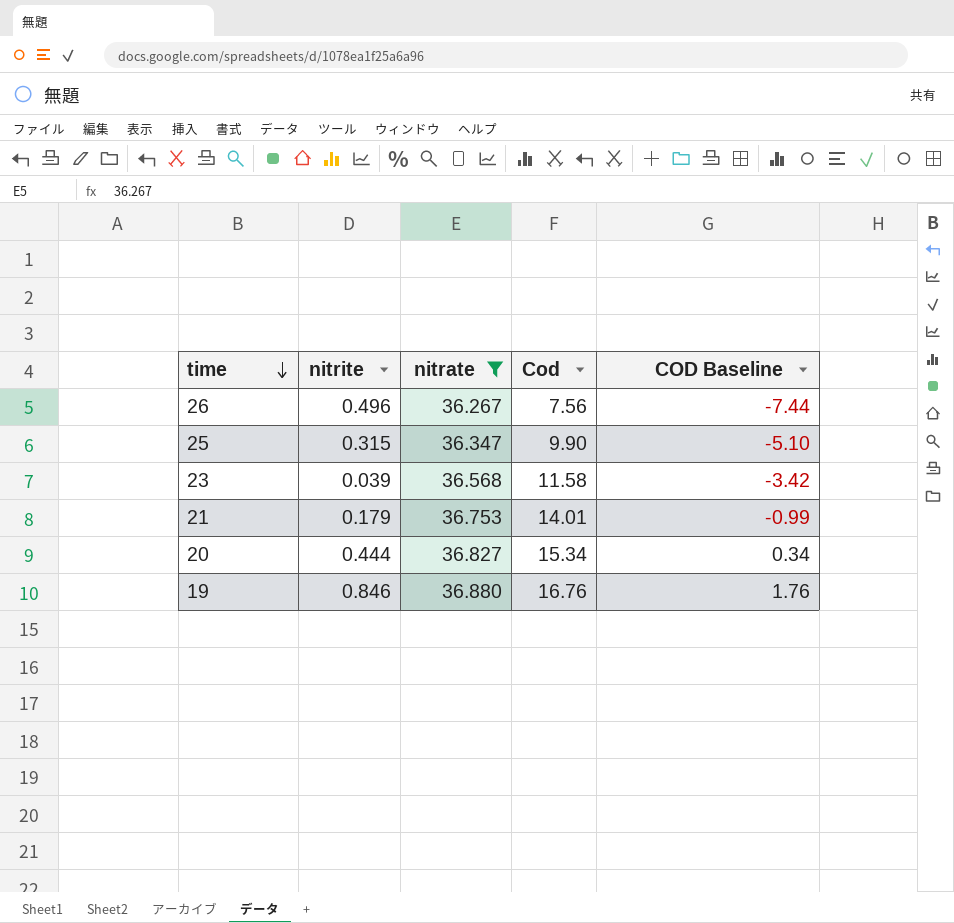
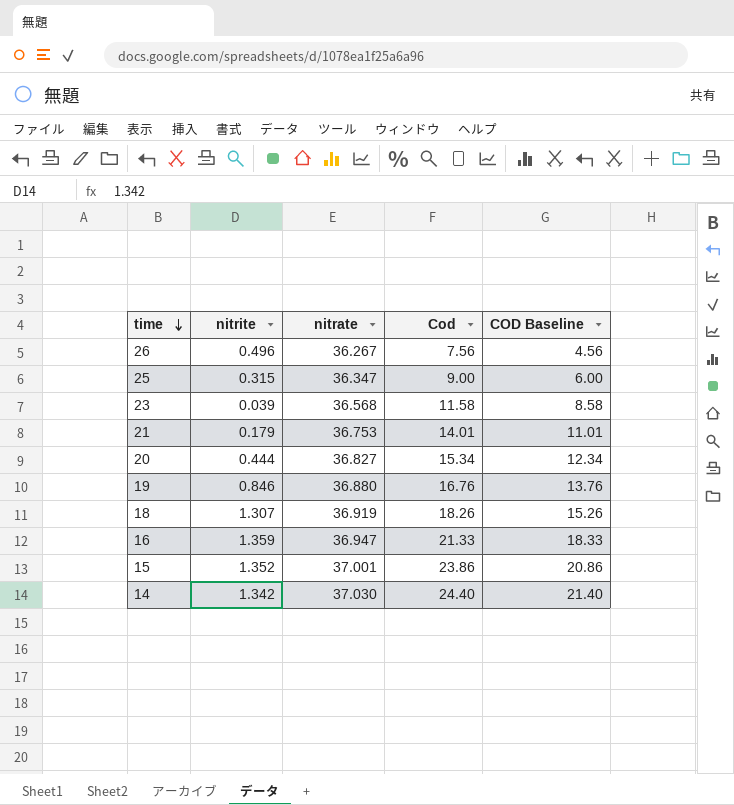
filter: nitrate <= 36.880 -> none
column COD Baseline | formula: [Cod] - 15 -> [Cod] - 3
25 | Cod: 9.90 -> 9.00

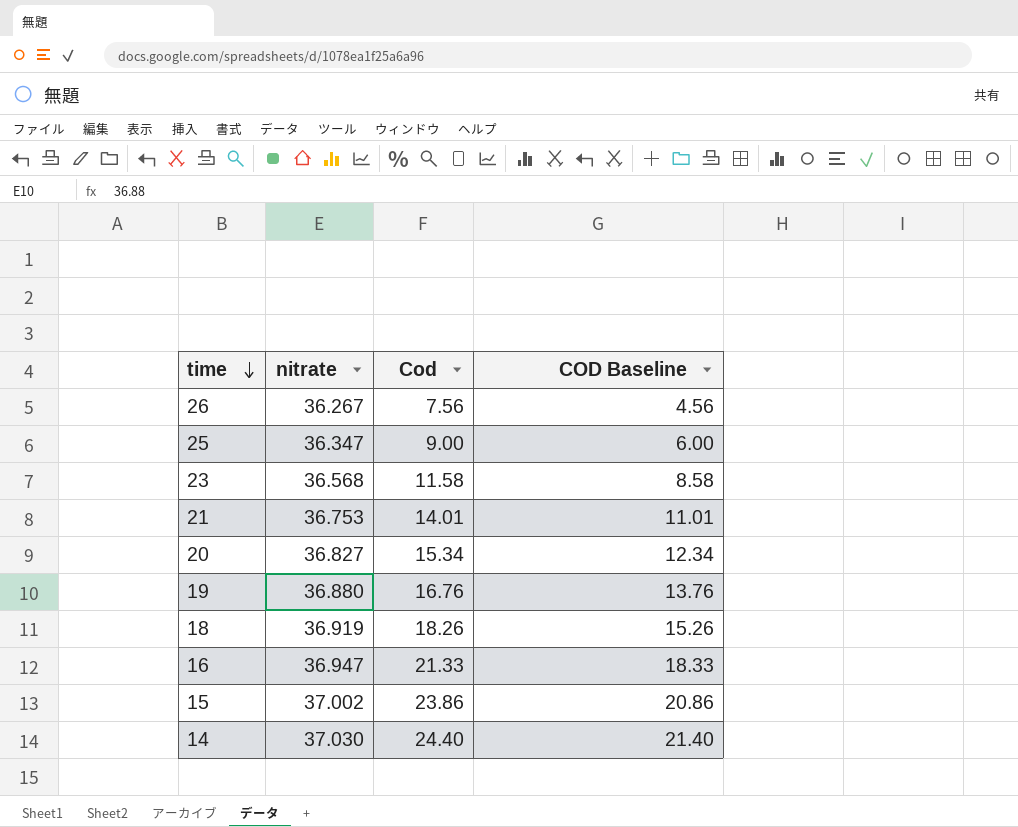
column nitrite | position: 2 -> none
15 | nitrate: 37.001 -> 37.002

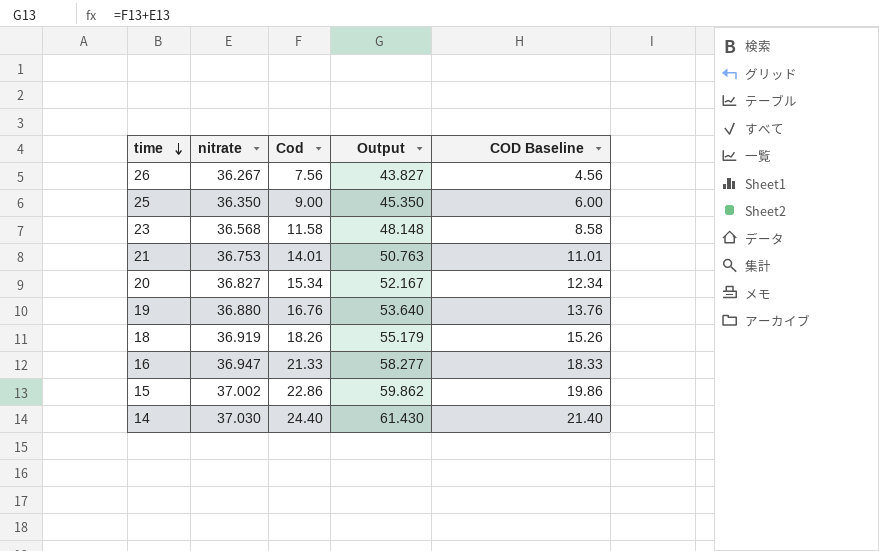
column Output | formula: none -> [nitrate] + [Cod]
25 | nitrate: 36.347 -> 36.350
15 | Cod: 23.86 -> 22.86
15 | COD Baseline: 20.86 -> 19.86

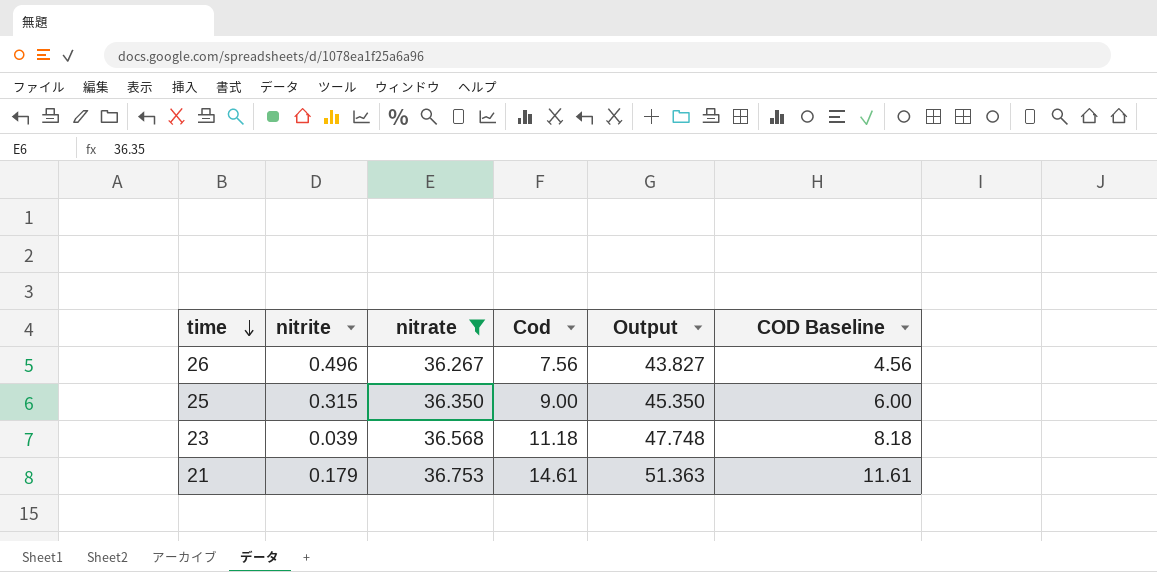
filter: none -> nitrate <= 36.753
column nitrite | position: none -> 2
23 | Cod: 11.58 -> 11.18
23 | Output: 48.148 -> 47.748
23 | COD Baseline: 8.58 -> 8.18
21 | Cod: 14.01 -> 14.61
21 | Output: 50.763 -> 51.363
21 | COD Baseline: 11.01 -> 11.61

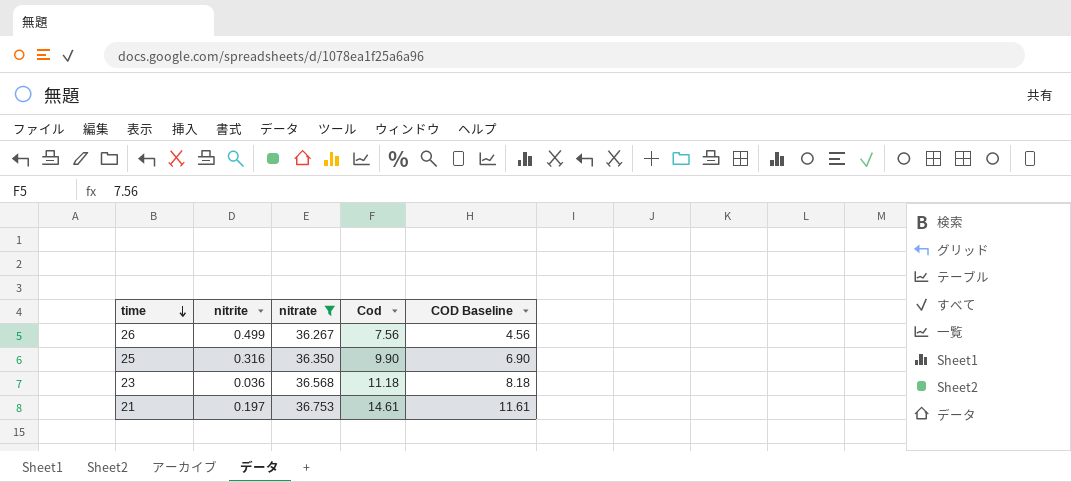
column Output | formula: [nitrate] + [Cod] -> none
26 | nitrite: 0.496 -> 0.499
25 | nitrite: 0.315 -> 0.316
25 | Cod: 9.00 -> 9.90
25 | COD Baseline: 6.00 -> 6.90
23 | nitrite: 0.039 -> 0.036
21 | nitrite: 0.179 -> 0.197

